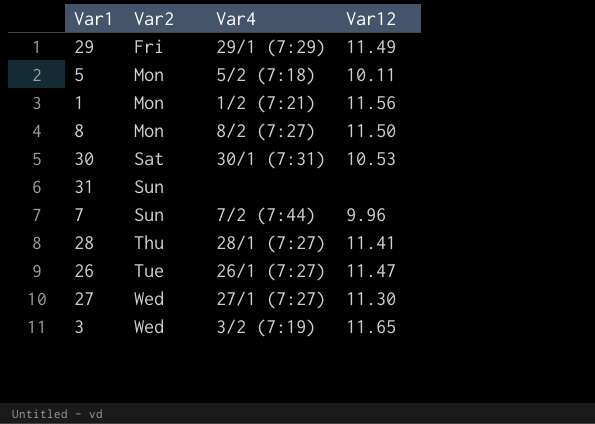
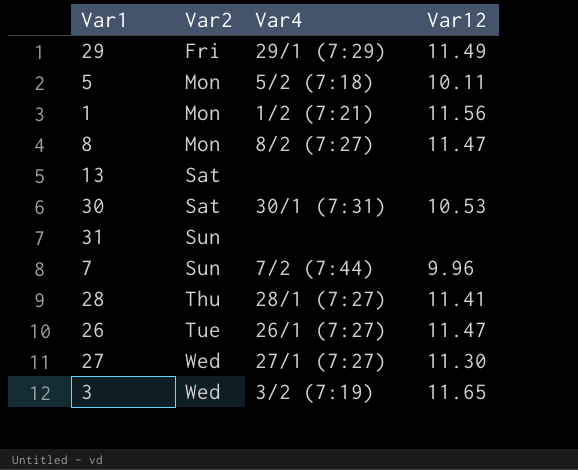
8 | Var12: 11.50 -> 11.47
row 13: none -> Sat | none | none

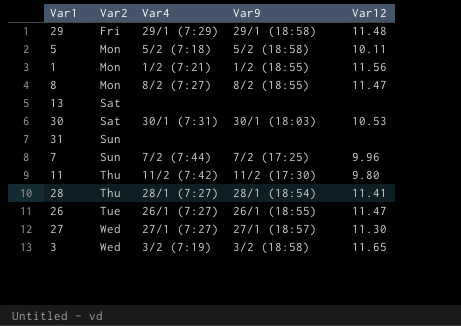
column Var9 | position: none -> 4
29 | Var12: 11.49 -> 11.48
row 11: none -> Thu | 11/2 (7:42) | 11/2 (17:30) | 9.80

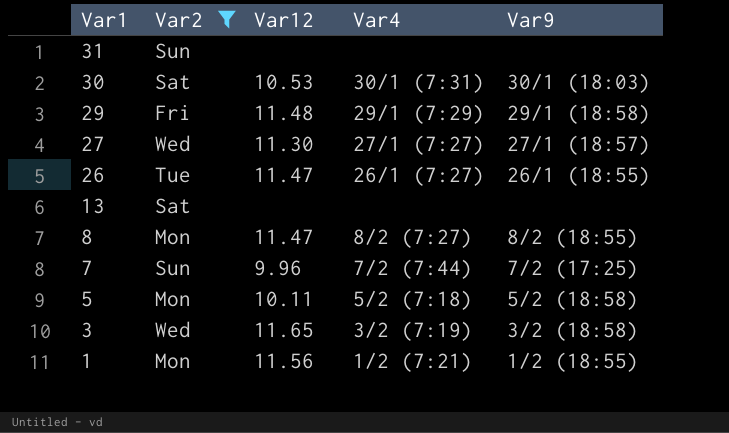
filter: none -> Var2 != Thu
row order: Var2 ascending -> Var1 descending
column Var12 | position: 5 -> 3

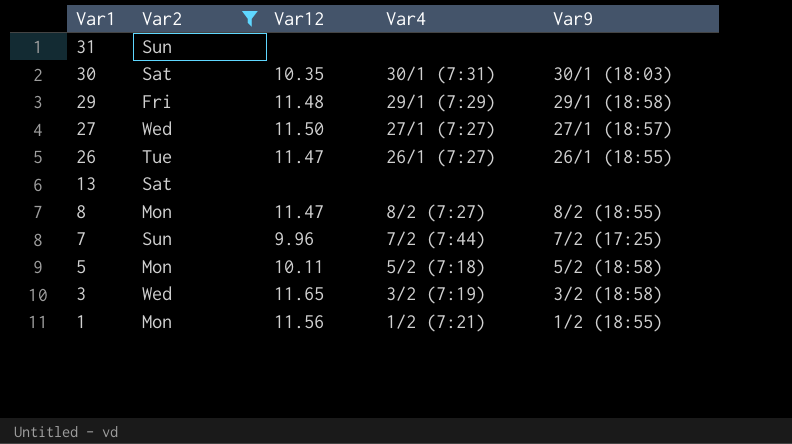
30 | Var12: 10.53 -> 10.35
27 | Var12: 11.30 -> 11.50

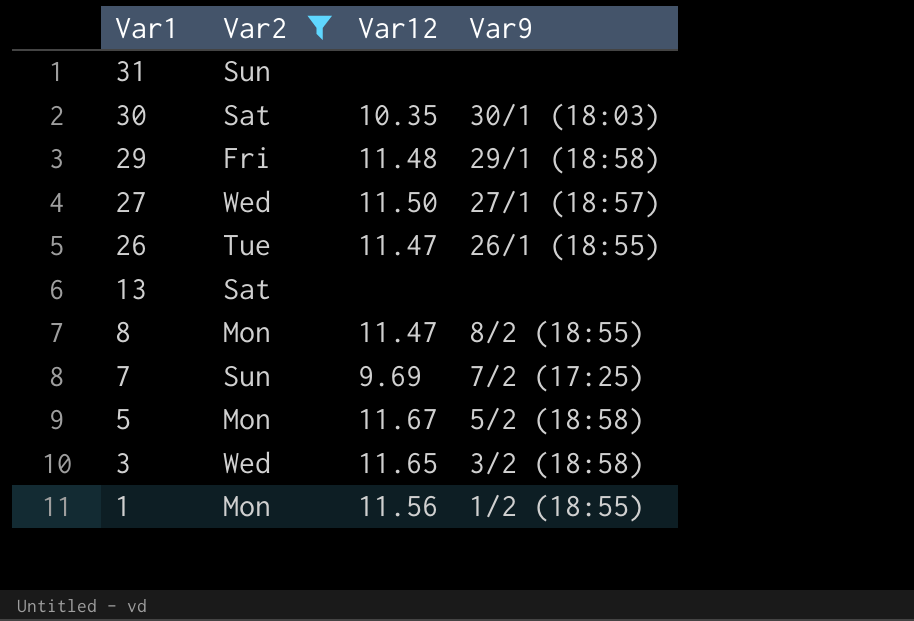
column Var4 | position: 4 -> none
7 | Var12: 9.96 -> 9.69
5 | Var12: 10.11 -> 11.67

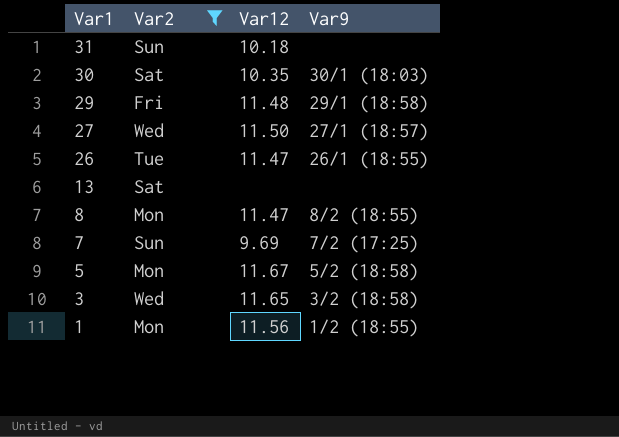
31 | Var12: none -> 10.18

